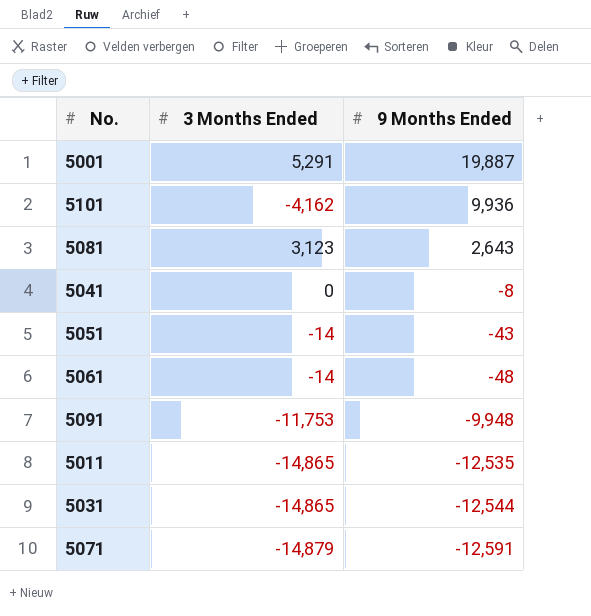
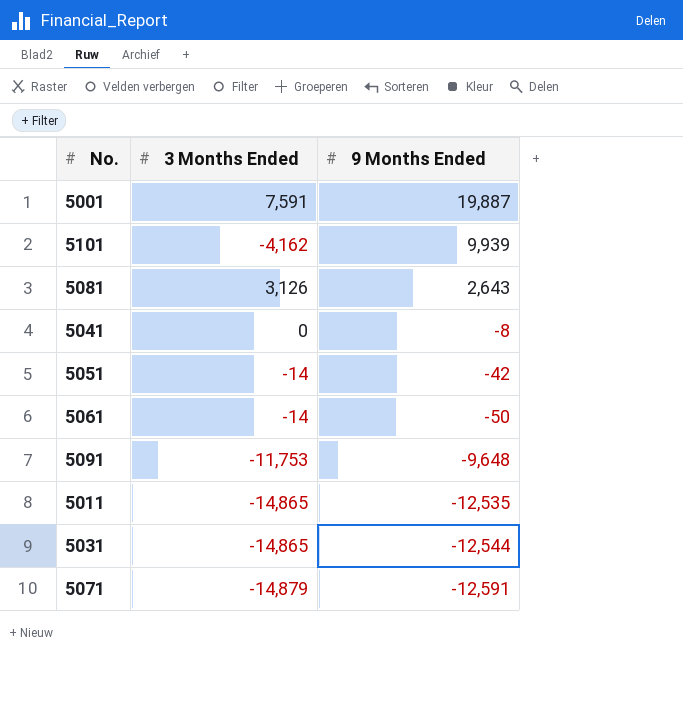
5001 | 3 Months Ended: 5,291 -> 7,591
5101 | 9 Months Ended: 9,936 -> 9,939
5081 | 3 Months Ended: 3,123 -> 3,126
5051 | 9 Months Ended: -43 -> -42
5061 | 9 Months Ended: -48 -> -50
5091 | 9 Months Ended: -9,948 -> -9,648

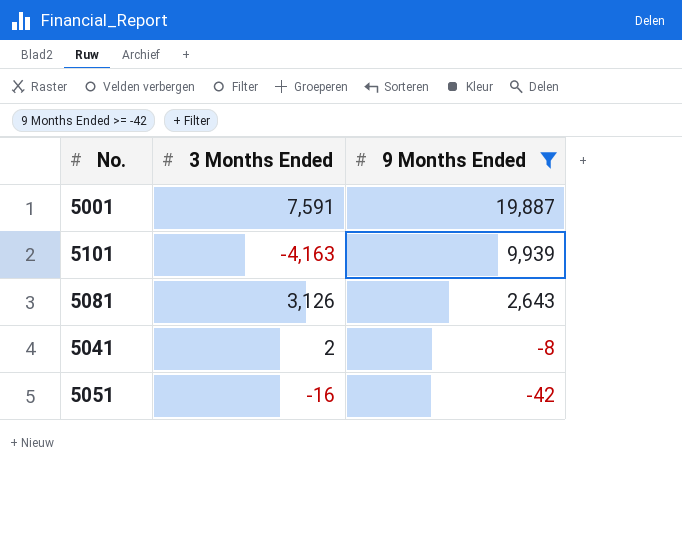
filter: none -> 9 Months Ended >= -42
5101 | 3 Months Ended: -4,162 -> -4,163
5041 | 3 Months Ended: 0 -> 2
5051 | 3 Months Ended: -14 -> -16

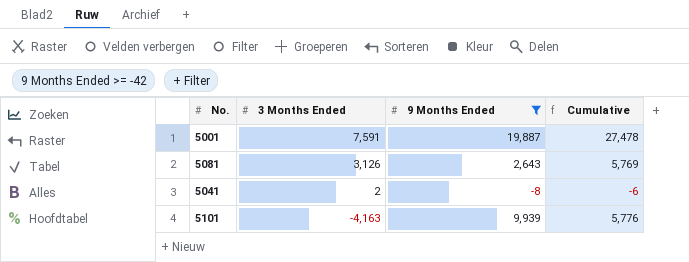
row order: 9 Months Ended descending -> 3 Months Ended descending
column Cumulative | formula: none -> [3 Months Ended] + [9 Months Ended]
row 5051: -16 | -42 -> none

